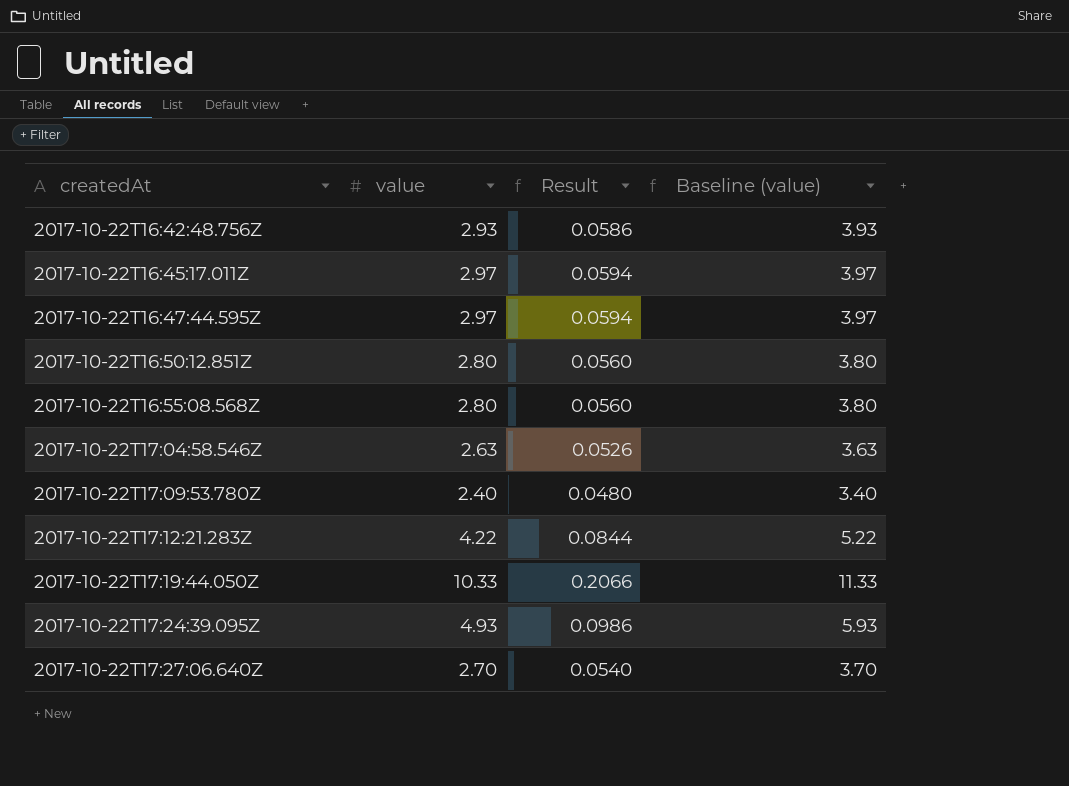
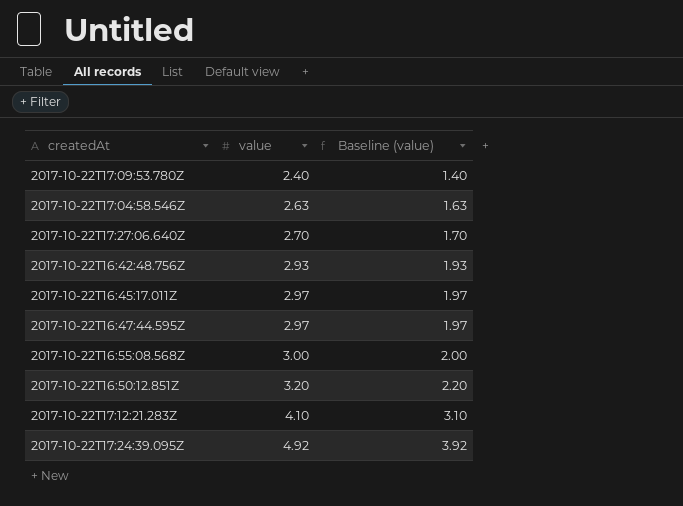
row order: createdAt ascending -> value ascending
column Result | formula: [value] * 0.02 -> none
column Baseline (value) | formula: [value] + 1 -> [value] - 1
row 2017-10-22T17:19:44.050Z: 10.33 | 0.2066 | 11.33 -> none
2017-10-22T16:55:08.568Z | value: 2.80 -> 3.00
2017-10-22T16:50:12.851Z | value: 2.80 -> 3.20
2017-10-22T17:12:21.283Z | value: 4.22 -> 4.10
2017-10-22T17:24:39.095Z | value: 4.93 -> 4.92

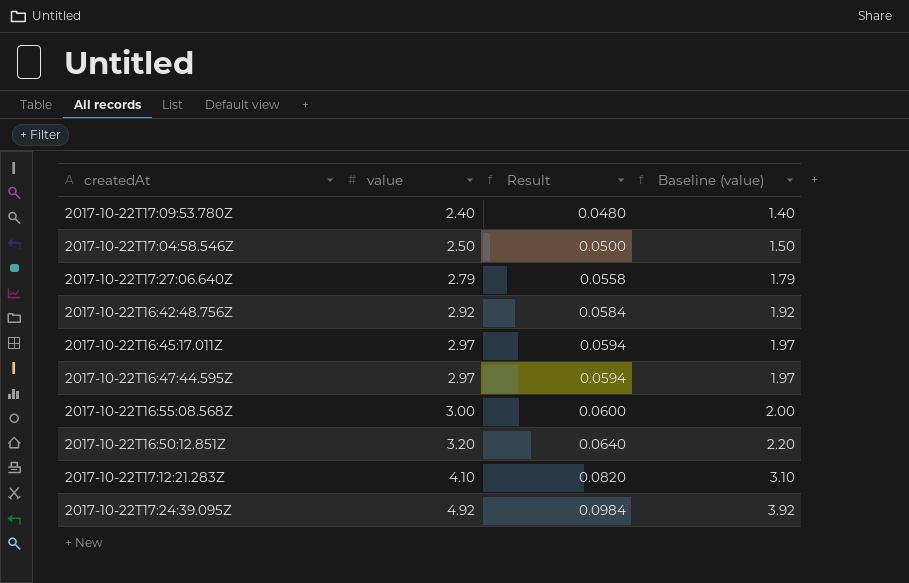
column Result | formula: none -> [value] * 0.02
2017-10-22T17:04:58.546Z | value: 2.63 -> 2.50
2017-10-22T17:04:58.546Z | Baseline (value): 1.63 -> 1.50
2017-10-22T17:27:06.640Z | value: 2.70 -> 2.79
2017-10-22T17:27:06.640Z | Baseline (value): 1.70 -> 1.79
2017-10-22T16:42:48.756Z | value: 2.93 -> 2.92
2017-10-22T16:42:48.756Z | Baseline (value): 1.93 -> 1.92

